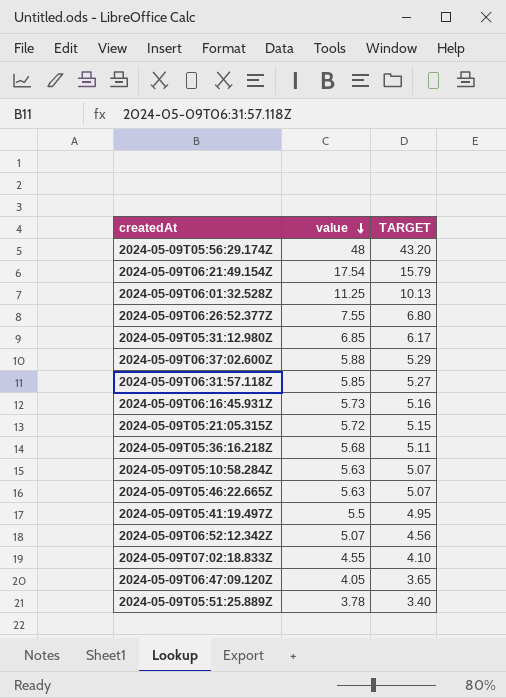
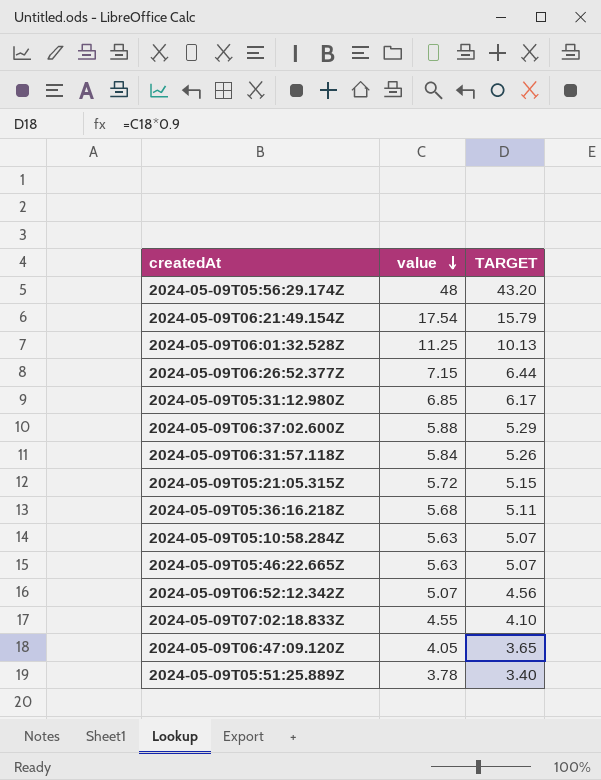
row 2024-05-09T06:16:45.931Z: 5.73 | 5.16 -> none
row 2024-05-09T05:41:19.497Z: 5.5 | 4.95 -> none
2024-05-09T06:26:52.377Z | value: 7.55 -> 7.15
2024-05-09T06:26:52.377Z | TARGET: 6.80 -> 6.44
2024-05-09T06:31:57.118Z | value: 5.85 -> 5.84
2024-05-09T06:31:57.118Z | TARGET: 5.27 -> 5.26

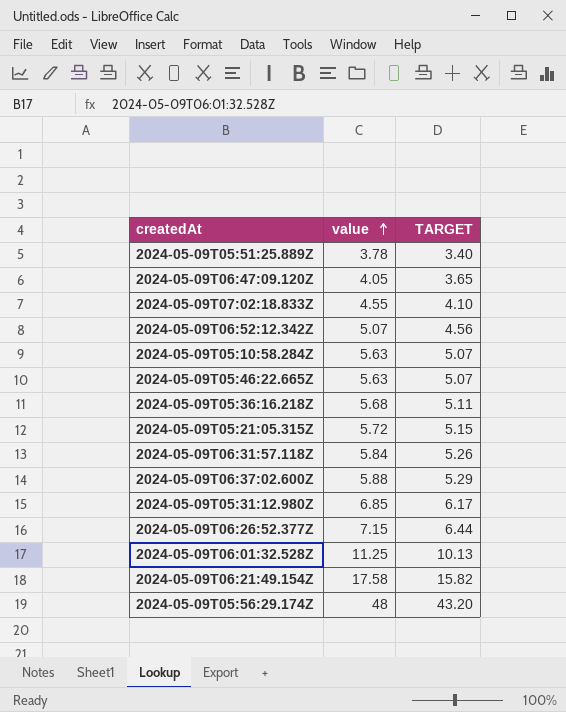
row order: value descending -> value ascending
2024-05-09T06:21:49.154Z | value: 17.54 -> 17.58
2024-05-09T06:21:49.154Z | TARGET: 15.79 -> 15.82

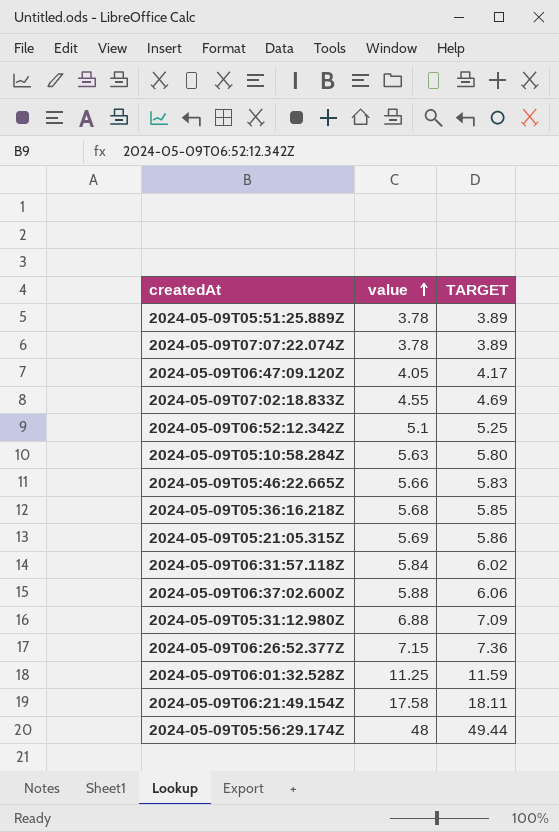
column TARGET | formula: [value] * 0.9 -> [value] * 1.03
row 2024-05-09T07:07:22.074Z: none -> 3.78 | 3.89
2024-05-09T06:52:12.342Z | value: 5.07 -> 5.1
2024-05-09T05:46:22.665Z | value: 5.63 -> 5.66
2024-05-09T05:21:05.315Z | value: 5.72 -> 5.69
2024-05-09T05:31:12.980Z | value: 6.85 -> 6.88

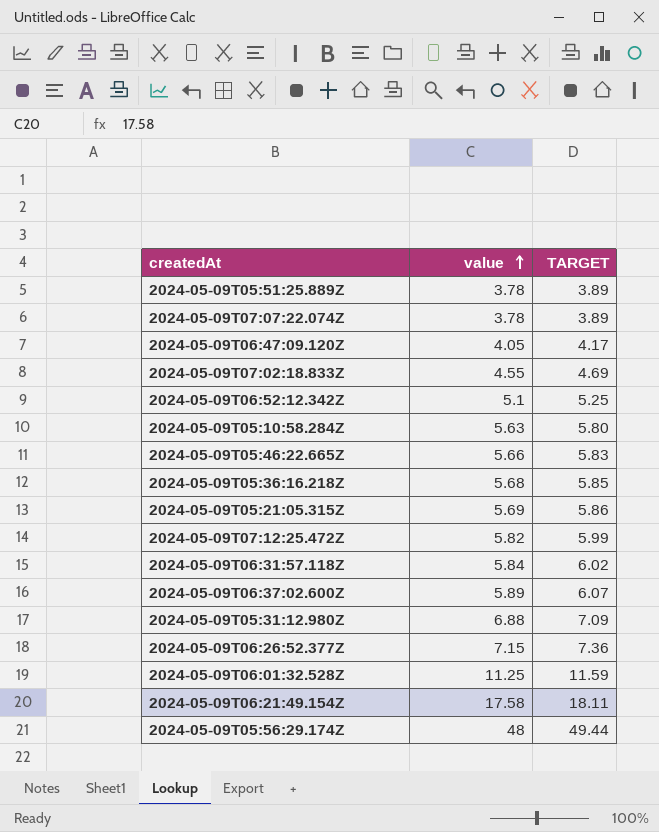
row 2024-05-09T07:12:25.472Z: none -> 5.82 | 5.99
2024-05-09T06:37:02.600Z | value: 5.88 -> 5.89
2024-05-09T06:37:02.600Z | TARGET: 6.06 -> 6.07

